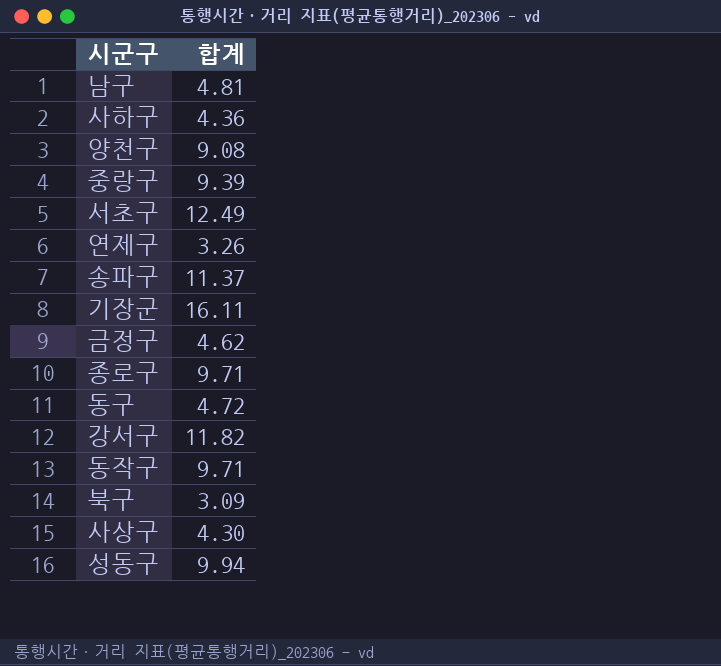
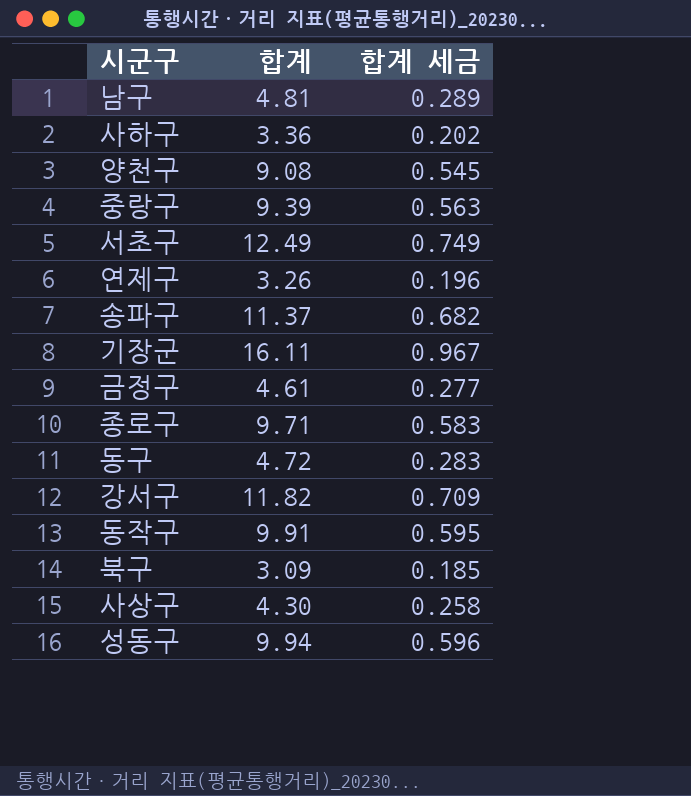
column 합계 세금 | formula: none -> [합계] * 0.06
사하구 | 합계: 4.36 -> 3.36
금정구 | 합계: 4.62 -> 4.61
동작구 | 합계: 9.71 -> 9.91

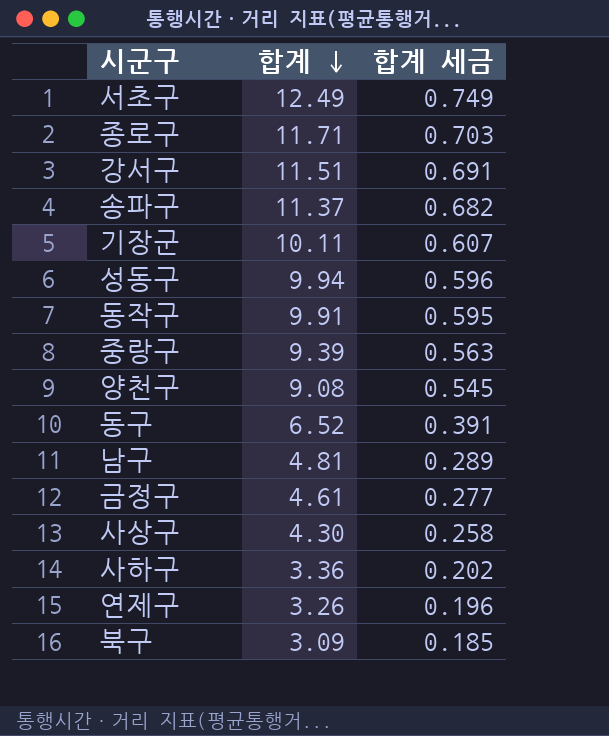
row order: none -> 합계 descending
종로구 | 합계: 9.71 -> 11.71
종로구 | 합계 세금: 0.583 -> 0.703
강서구 | 합계: 11.82 -> 11.51
강서구 | 합계 세금: 0.709 -> 0.691
기장군 | 합계: 16.11 -> 10.11
기장군 | 합계 세금: 0.967 -> 0.607
동구 | 합계: 4.72 -> 6.52
동구 | 합계 세금: 0.283 -> 0.391

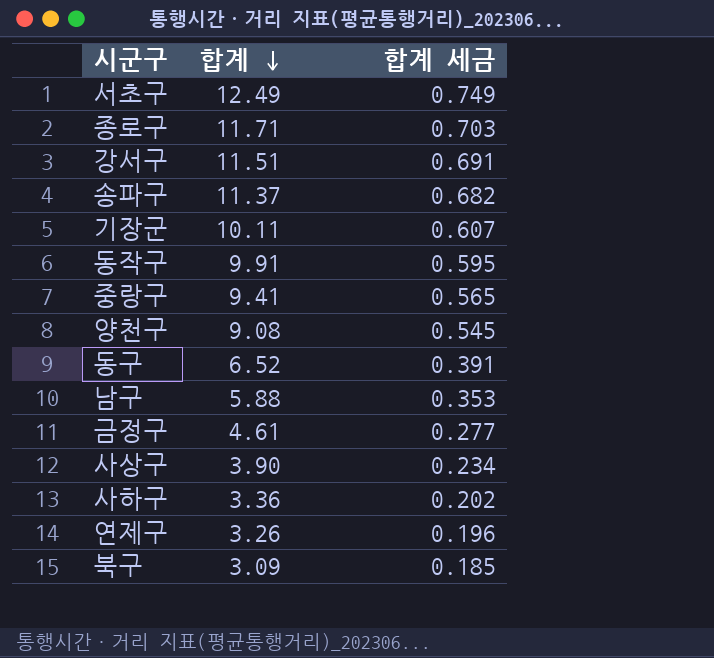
row 성동구: 9.94 | 0.596 -> none
중랑구 | 합계: 9.39 -> 9.41
중랑구 | 합계 세금: 0.563 -> 0.565
남구 | 합계: 4.81 -> 5.88
남구 | 합계 세금: 0.289 -> 0.353
사상구 | 합계: 4.30 -> 3.90
사상구 | 합계 세금: 0.258 -> 0.234

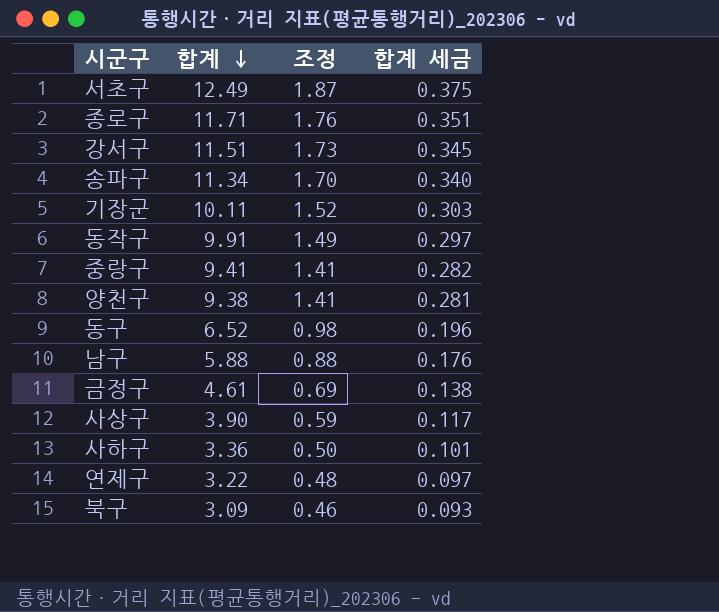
column 조정 | formula: none -> [합계] * 0.15
column 합계 세금 | formula: [합계] * 0.06 -> [합계] * 0.03
송파구 | 합계: 11.37 -> 11.34
양천구 | 합계: 9.08 -> 9.38
연제구 | 합계: 3.26 -> 3.22

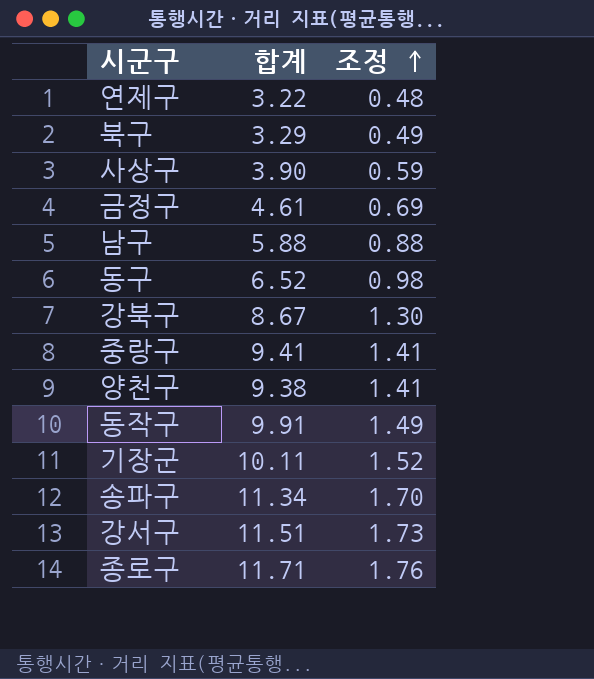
row order: 합계 descending -> 조정 ascending
column 합계 세금 | formula: [합계] * 0.03 -> none
row 서초구: 12.49 | 1.87 | 0.375 -> none
row 사하구: 3.36 | 0.50 | 0.101 -> none
북구 | 합계: 3.09 -> 3.29
북구 | 조정: 0.46 -> 0.49
row 강북구: none -> 8.67 | 1.30

